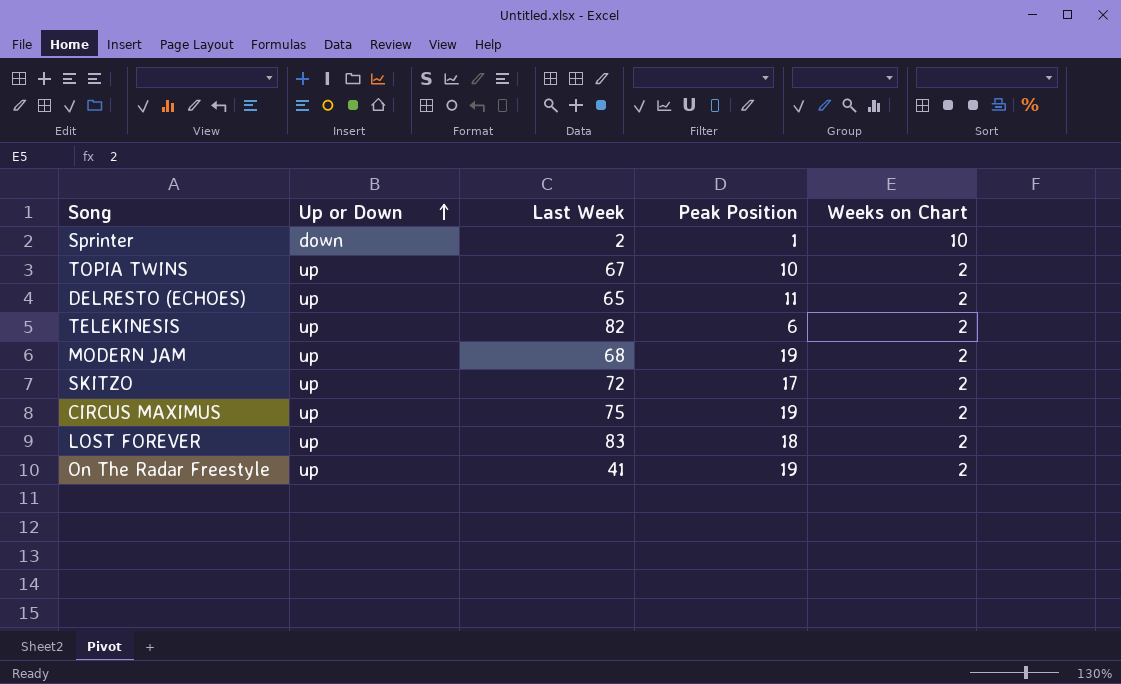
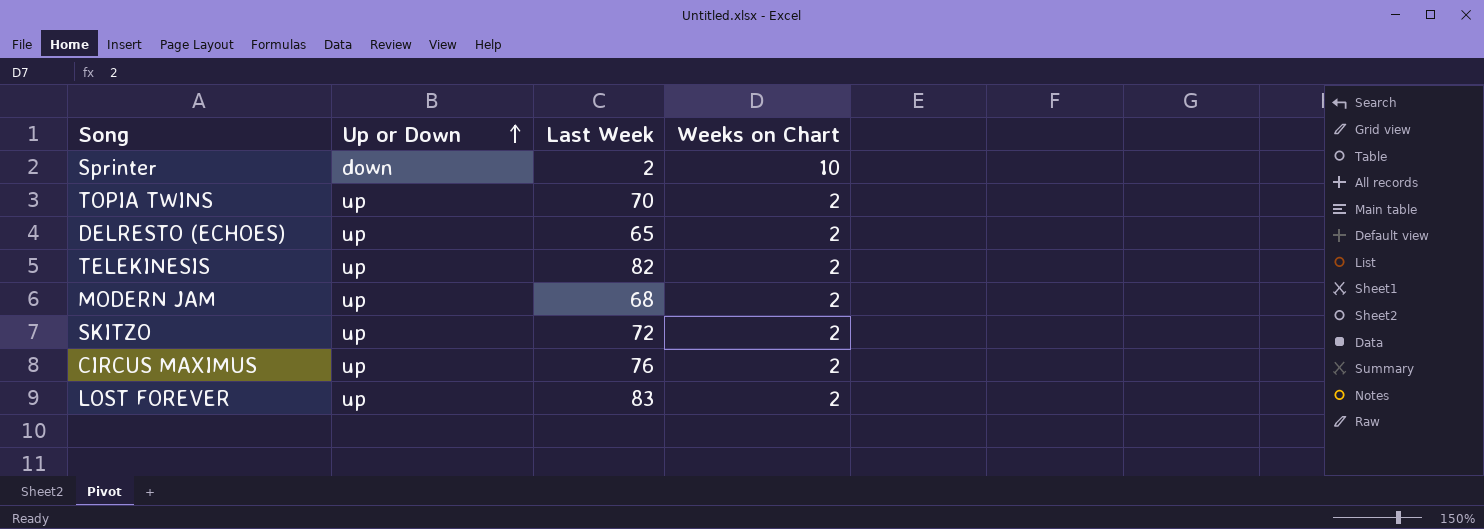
column Peak Position | position: 4 -> none
row On The Radar Freestyle: up | 41 | 19 | 2 -> none
TOPIA TWINS | Last Week: 67 -> 70
CIRCUS MAXIMUS | Last Week: 75 -> 76

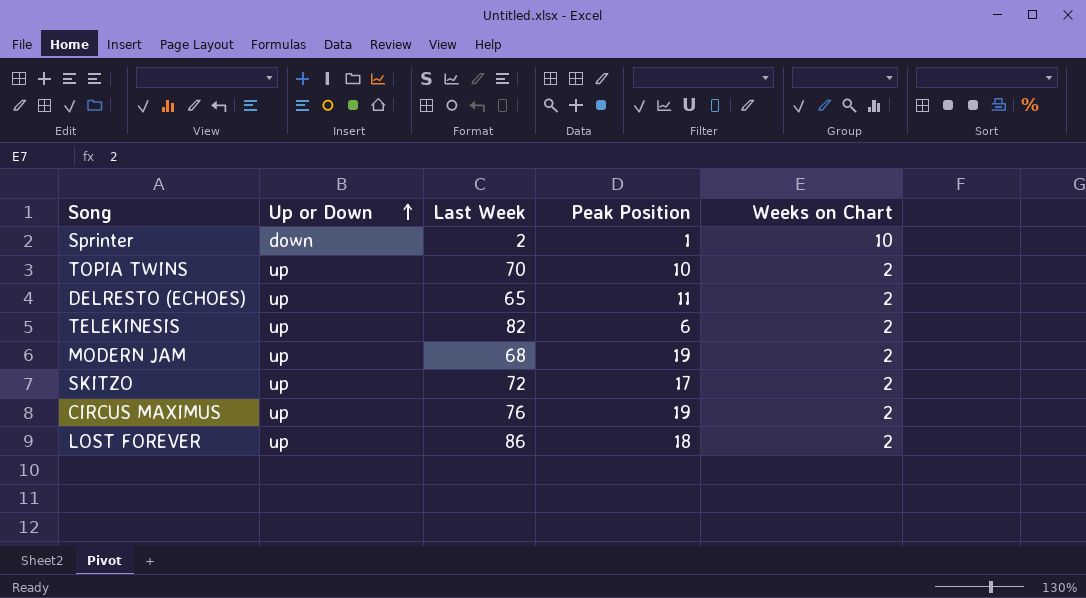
column Peak Position | position: none -> 4
LOST FOREVER | Last Week: 83 -> 86

